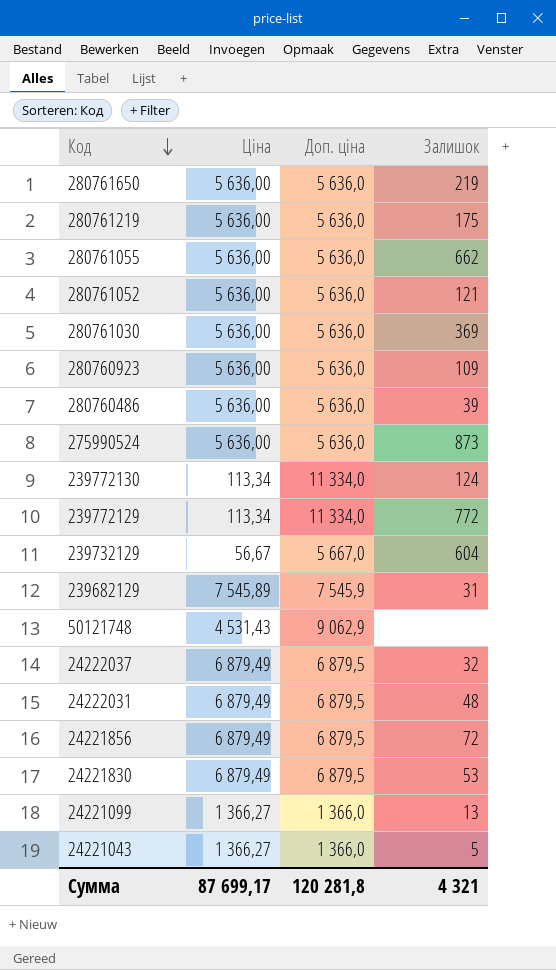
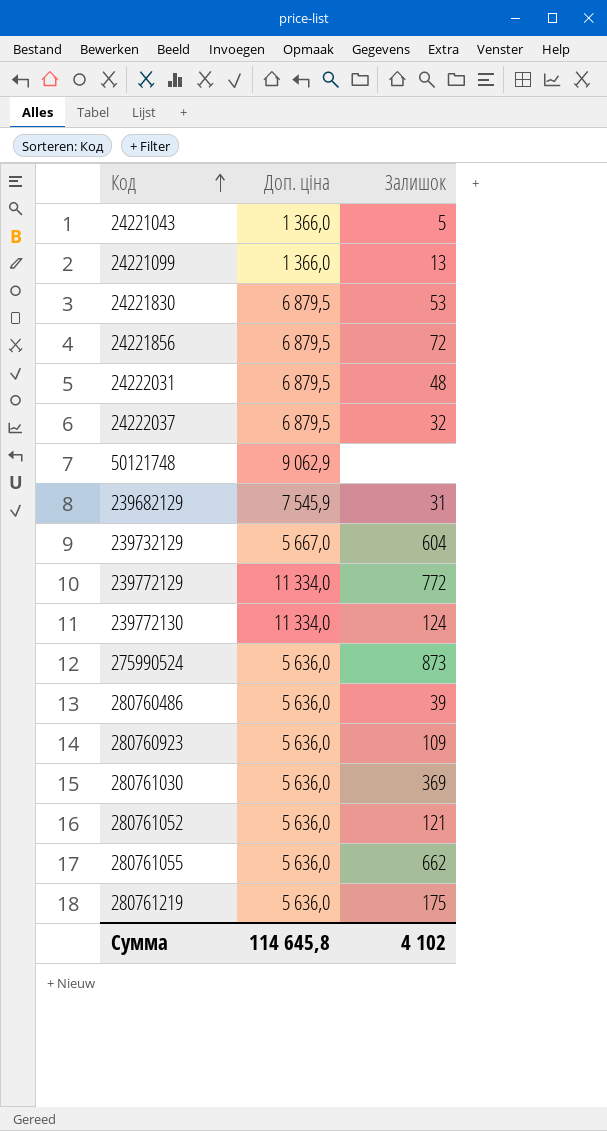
row order: Код descending -> Код ascending
column Ціна | position: 2 -> none
row 280761650: 5 636,00 | 5 636,0 | 219 -> none
Сумма | Доп. ціна: 120 281,8 -> 114 645,8
Сумма | Залишок: 4 321 -> 4 102

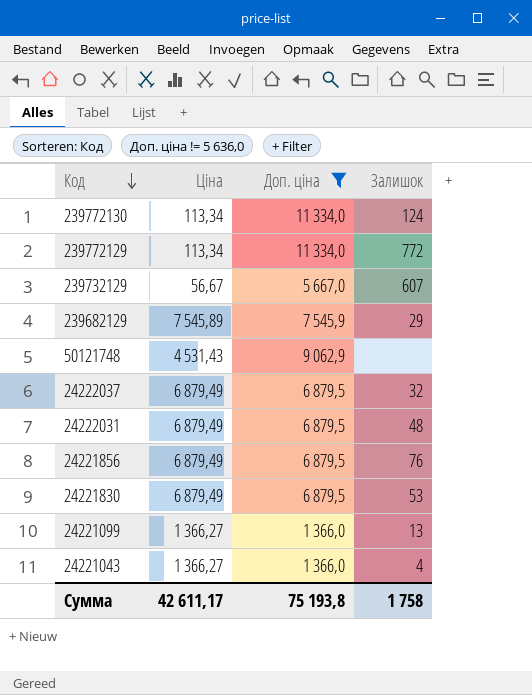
filter: none -> Доп. ціна != 5 636,0
row order: Код ascending -> Код descending
column Ціна | position: none -> 2
239732129 | Залишок: 604 -> 607
239682129 | Залишок: 31 -> 29
24221856 | Залишок: 72 -> 76
24221043 | Залишок: 5 -> 4
Сумма | Доп. ціна: 114 645,8 -> 75 193,8
Сумма | Залишок: 4 102 -> 1 758

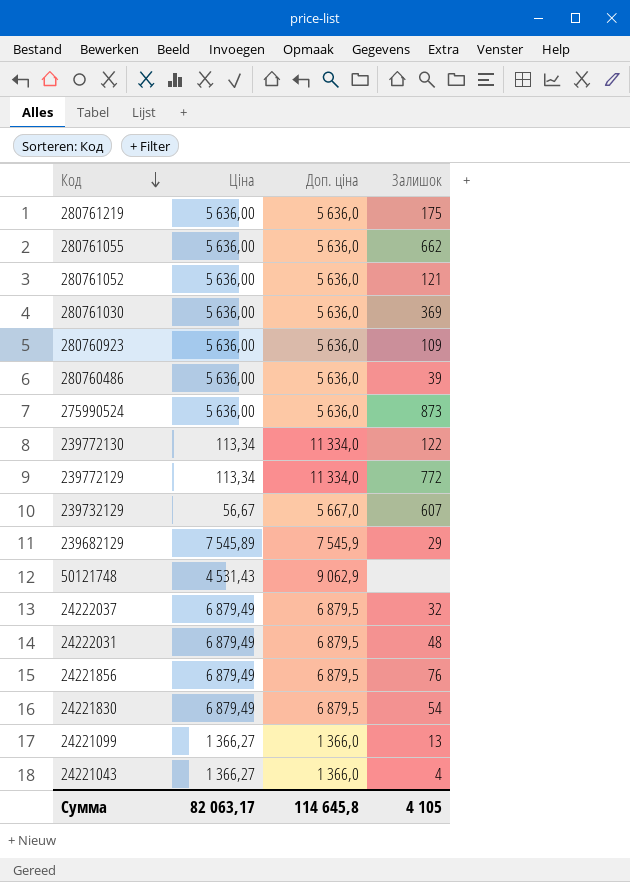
filter: Доп. ціна != 5 636,0 -> none
239772130 | Залишок: 124 -> 122
24221830 | Залишок: 53 -> 54
Сумма | Ціна: 42 611,17 -> 82 063,17
Сумма | Доп. ціна: 75 193,8 -> 114 645,8
Сумма | Залишок: 1 758 -> 4 105

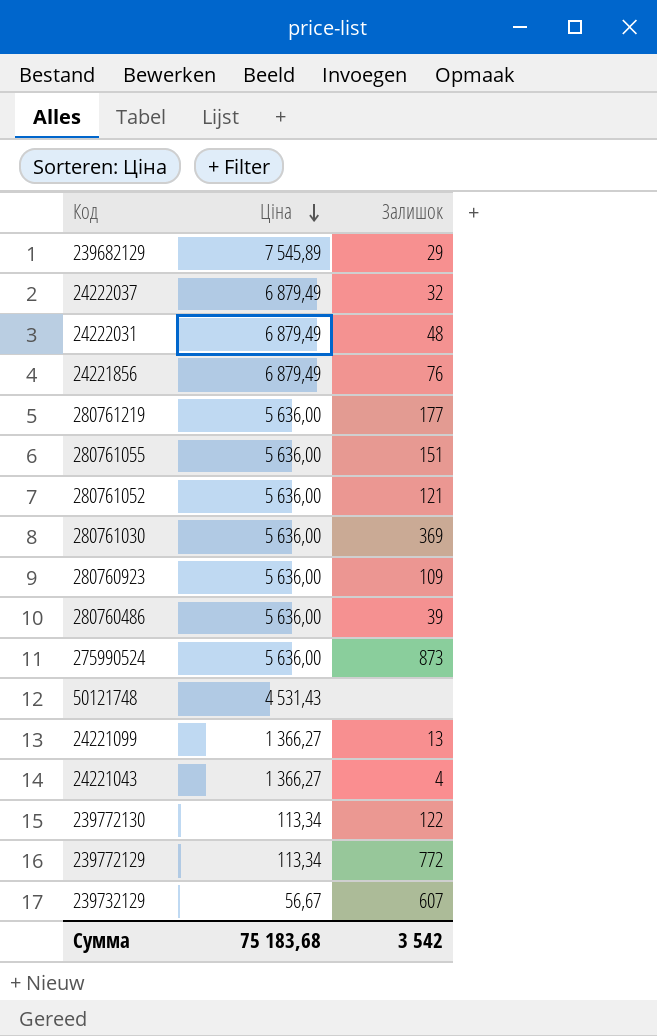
row order: Код descending -> Ціна descending
column Доп. ціна | position: 3 -> none
row 24221830: 6 879,49 | 6 879,5 | 54 -> none
280761219 | Залишок: 175 -> 177
280761055 | Залишок: 662 -> 151
Сумма | Ціна: 82 063,17 -> 75 183,68
Сумма | Залишок: 4 105 -> 3 542

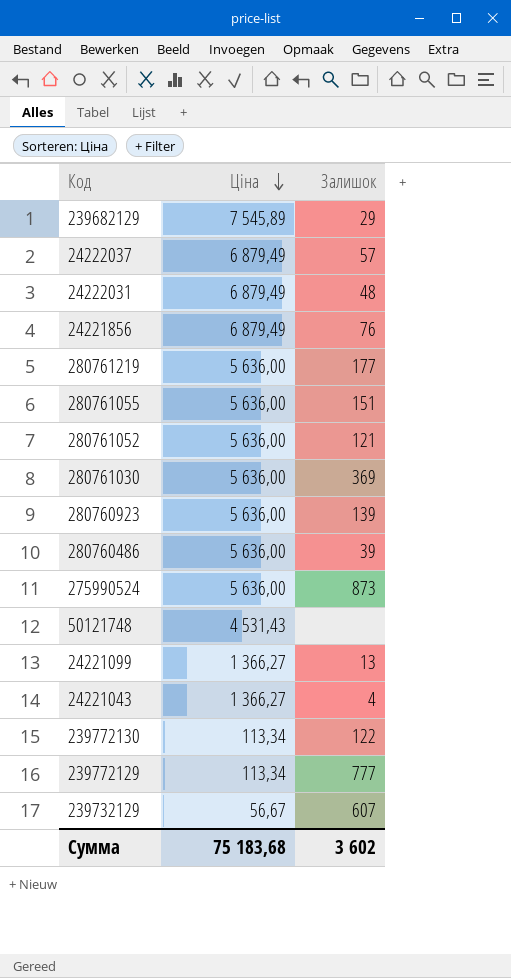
24222037 | Залишок: 32 -> 57
280760923 | Залишок: 109 -> 139
239772129 | Залишок: 772 -> 777
Сумма | Залишок: 3 542 -> 3 602

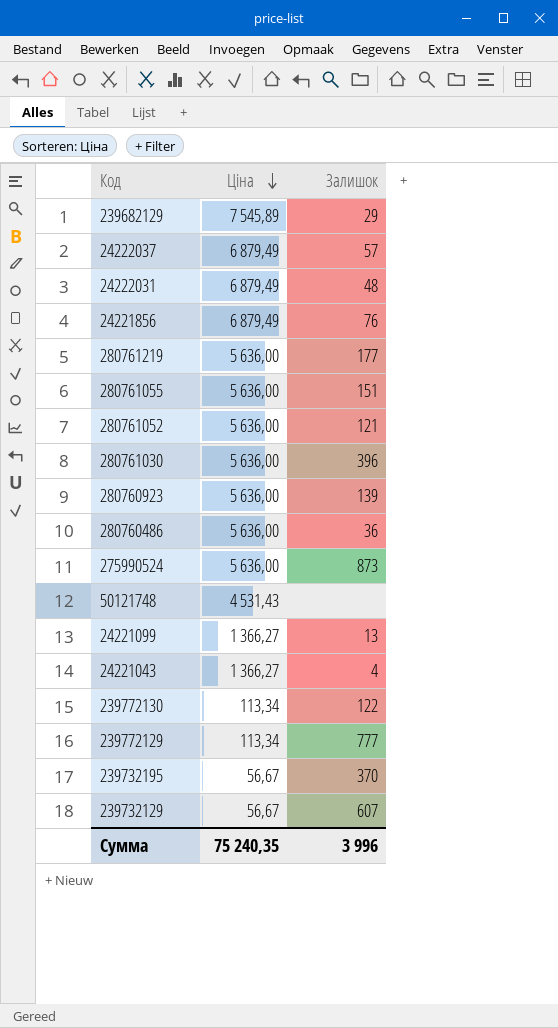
280761030 | Залишок: 369 -> 396
280760486 | Залишок: 39 -> 36
row 239732195: none -> 56,67 | 370
Сумма | Ціна: 75 183,68 -> 75 240,35
Сумма | Залишок: 3 602 -> 3 996

